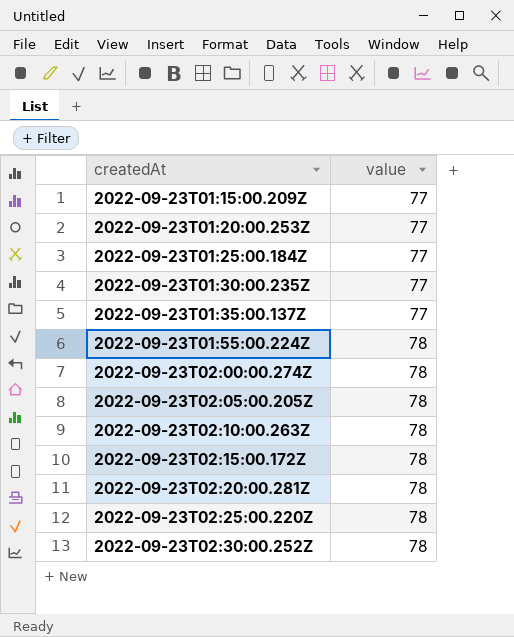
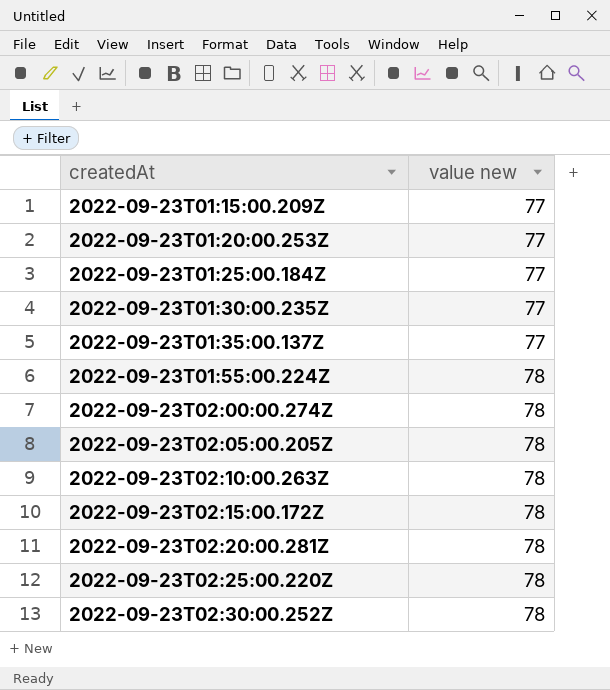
column name: value -> value new

